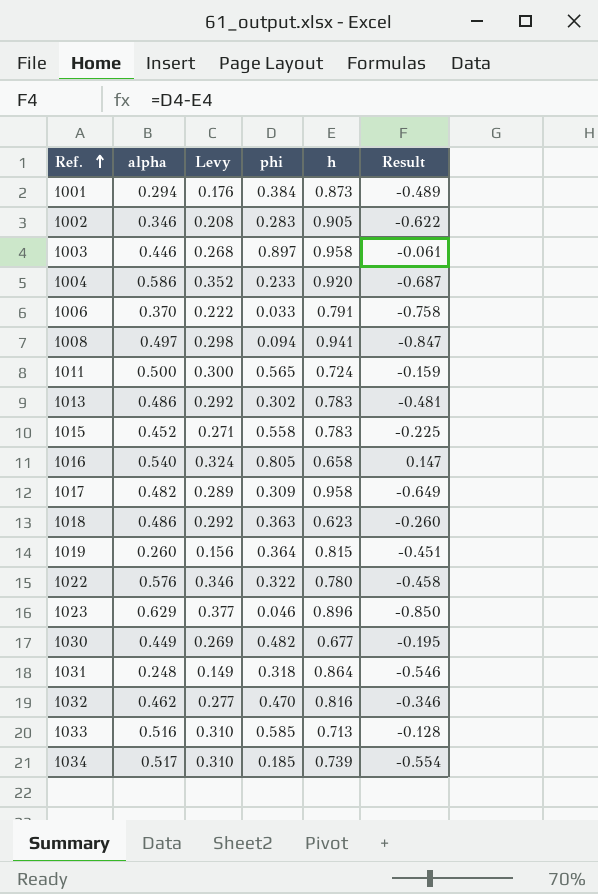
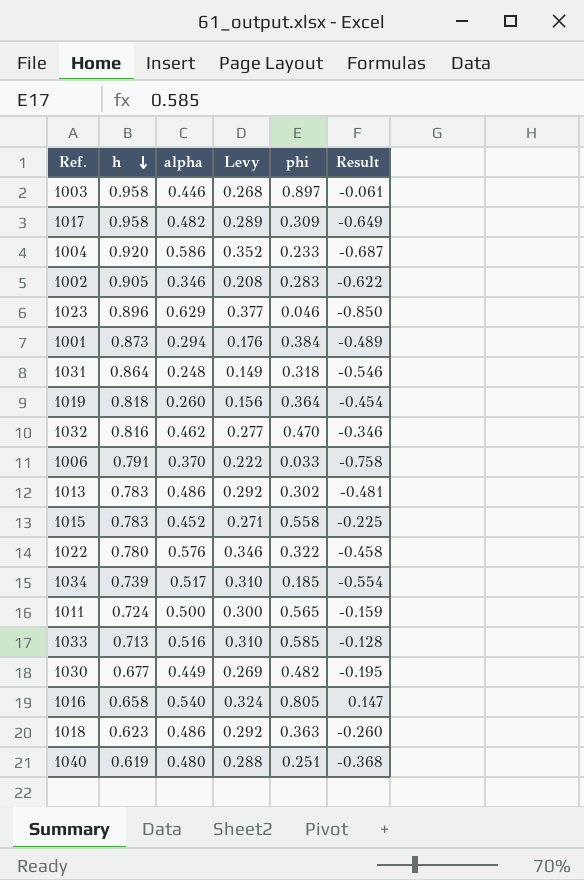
row order: Ref. ascending -> h descending
column h | position: 5 -> 2
row 1008: 0.497 | 0.298 | 0.094 | 0.941 | -0.847 -> none
1019 | h: 0.815 -> 0.818
1019 | Result: -0.451 -> -0.454
row 1040: none -> 0.619 | 0.480 | 0.288 | 0.251 | -0.368

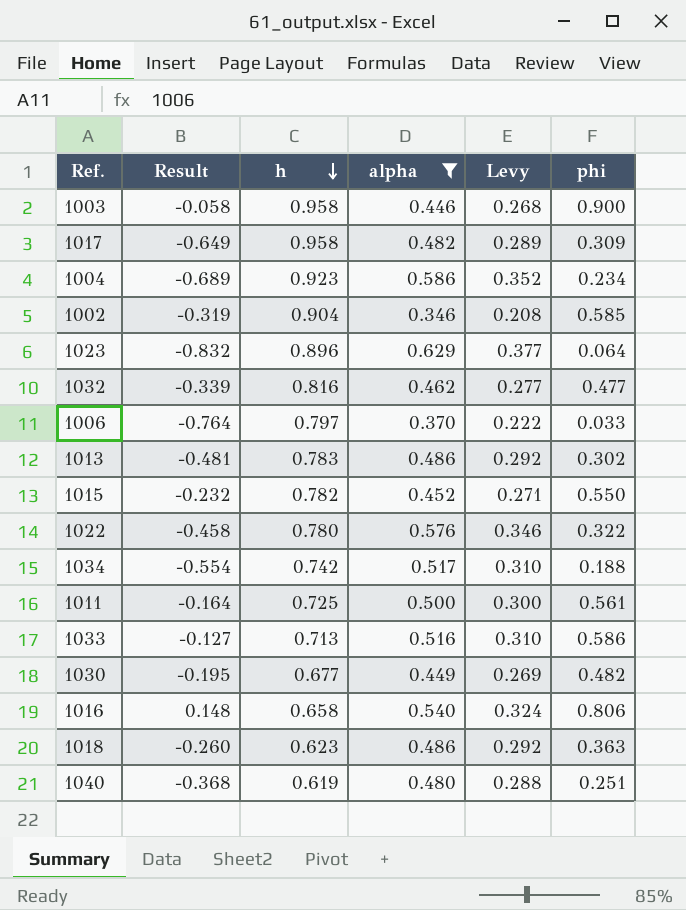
filter: none -> alpha >= 0.346
column Result | position: 6 -> 2
1003 | Result: -0.061 -> -0.058
1003 | phi: 0.897 -> 0.900
1004 | Result: -0.687 -> -0.689
1004 | h: 0.920 -> 0.923
1004 | phi: 0.233 -> 0.234
1002 | Result: -0.622 -> -0.319
1002 | h: 0.905 -> 0.904
1002 | phi: 0.283 -> 0.585
1023 | Result: -0.850 -> -0.832
1023 | phi: 0.046 -> 0.064
1032 | Result: -0.346 -> -0.339
1032 | phi: 0.470 -> 0.477
1006 | Result: -0.758 -> -0.764
1006 | h: 0.791 -> 0.797
1015 | Result: -0.225 -> -0.232
1015 | h: 0.783 -> 0.782
1015 | phi: 0.558 -> 0.550
1034 | h: 0.739 -> 0.742
1034 | phi: 0.185 -> 0.188
1011 | Result: -0.159 -> -0.164
1011 | h: 0.724 -> 0.725
1011 | phi: 0.565 -> 0.561
1033 | Result: -0.128 -> -0.127
1033 | phi: 0.585 -> 0.586
1016 | Result: 0.147 -> 0.148
1016 | phi: 0.805 -> 0.806

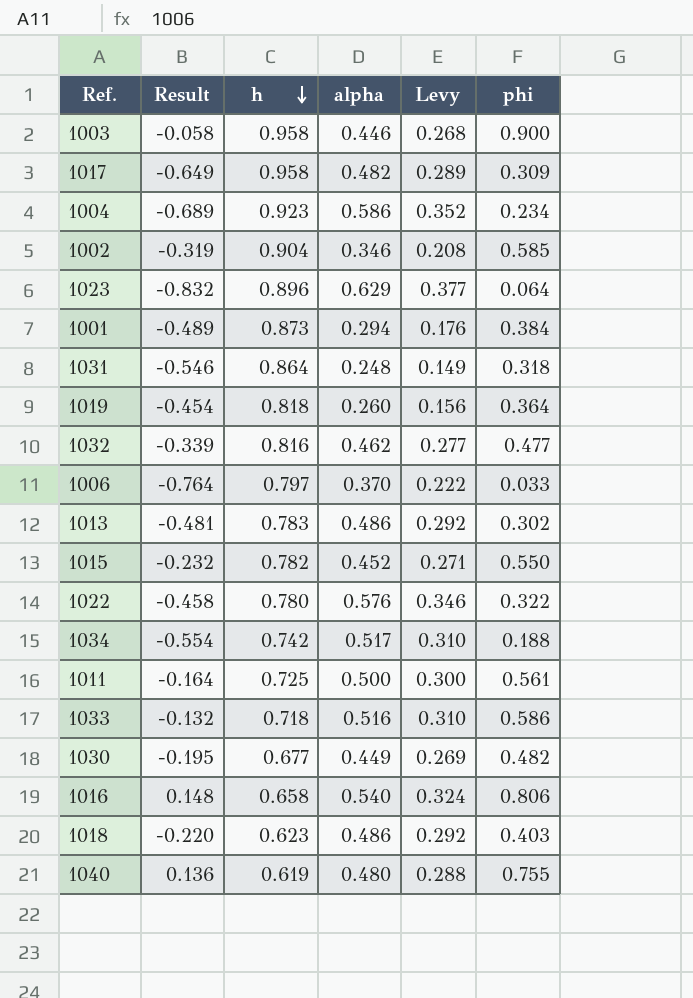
filter: alpha >= 0.346 -> none
1033 | Result: -0.127 -> -0.132
1033 | h: 0.713 -> 0.718
1018 | Result: -0.260 -> -0.220
1018 | phi: 0.363 -> 0.403
1040 | Result: -0.368 -> 0.136
1040 | phi: 0.251 -> 0.755

